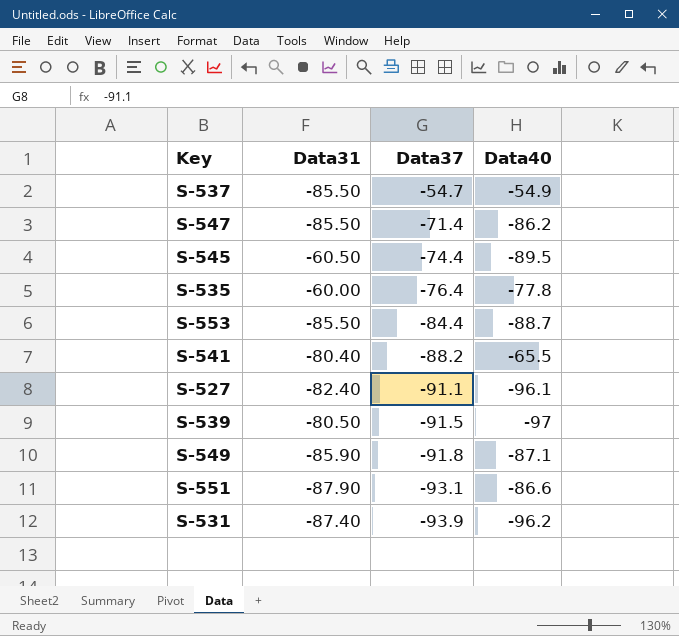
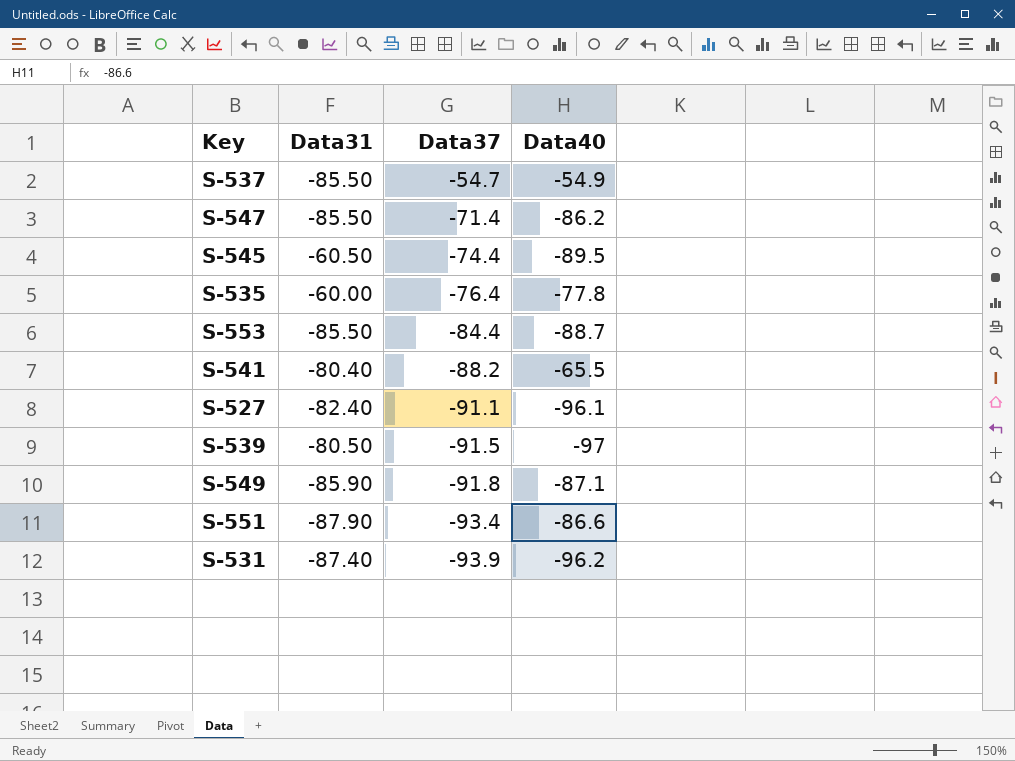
S-551 | Data37: -93.1 -> -93.4

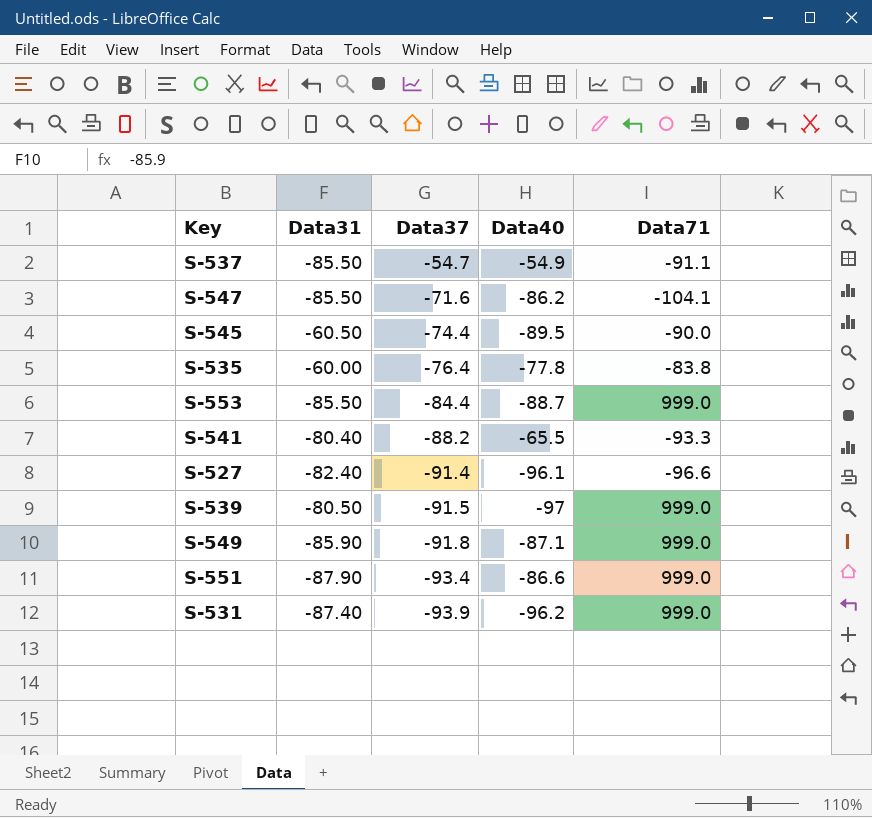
column Data71 | position: none -> 5
S-547 | Data37: -71.4 -> -71.6
S-527 | Data37: -91.1 -> -91.4

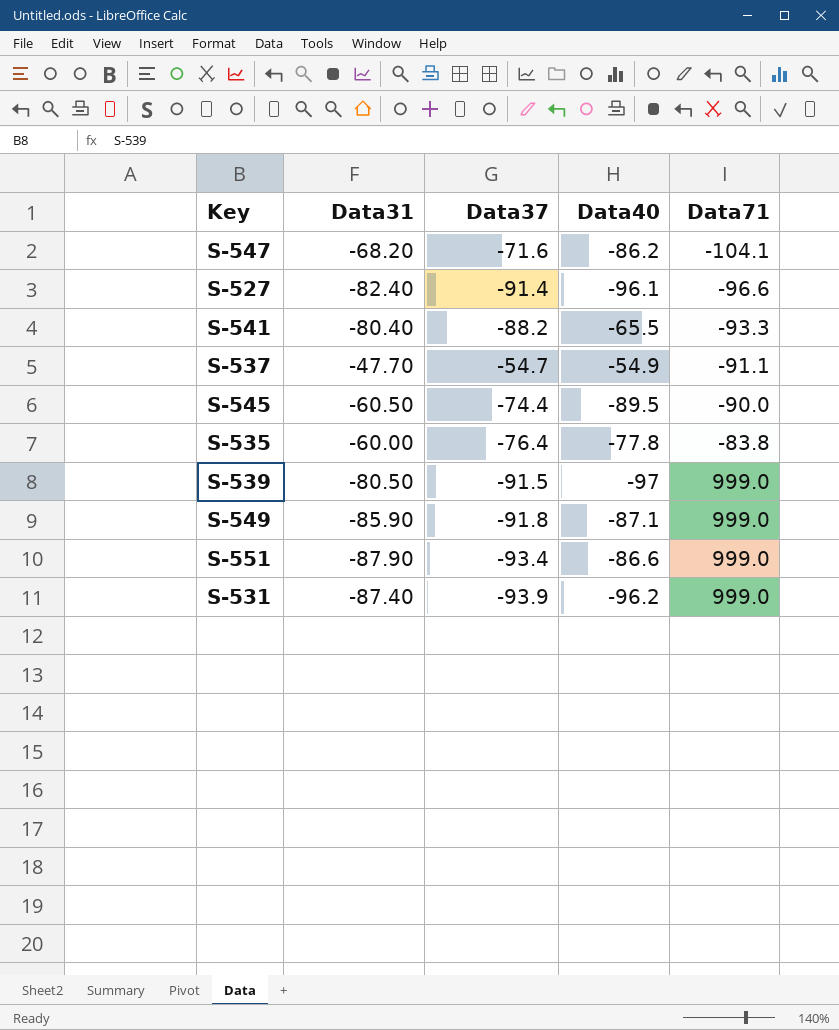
row order: Data37 descending -> Data71 ascending
row S-553: -85.50 | -84.4 | -88.7 | 999.0 -> none
S-547 | Data31: -85.50 -> -68.20
S-537 | Data31: -85.50 -> -47.70

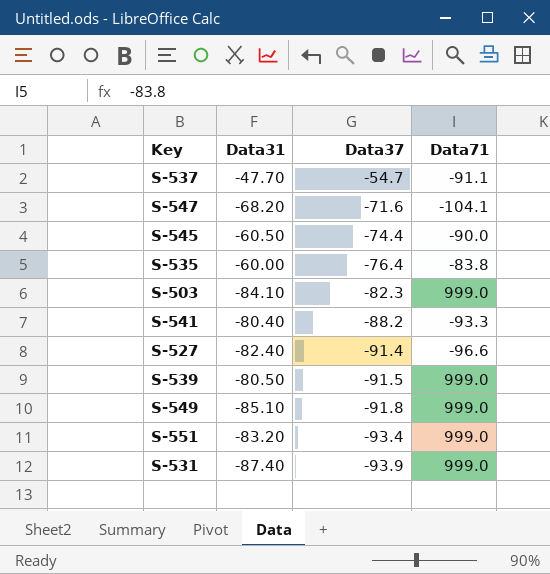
row order: Data71 ascending -> Data37 descending
column Data40 | position: 4 -> none
row S-503: none -> -84.10 | -82.3 | 999.0
S-549 | Data31: -85.90 -> -85.10
S-551 | Data31: -87.90 -> -83.20

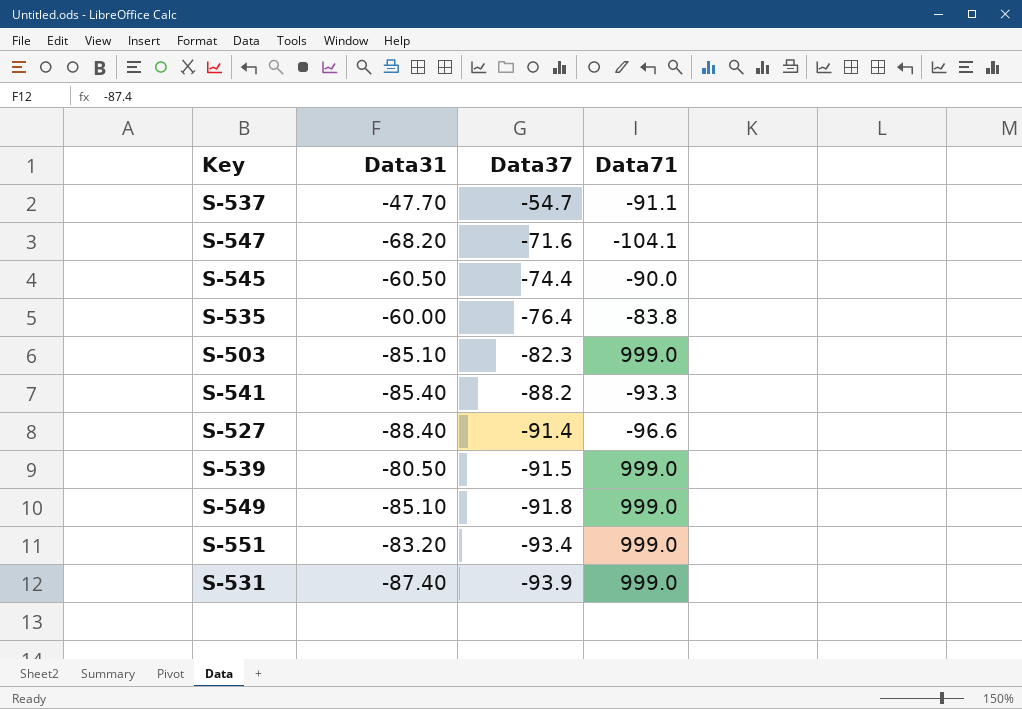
S-503 | Data31: -84.10 -> -85.10
S-541 | Data31: -80.40 -> -85.40
S-527 | Data31: -82.40 -> -88.40

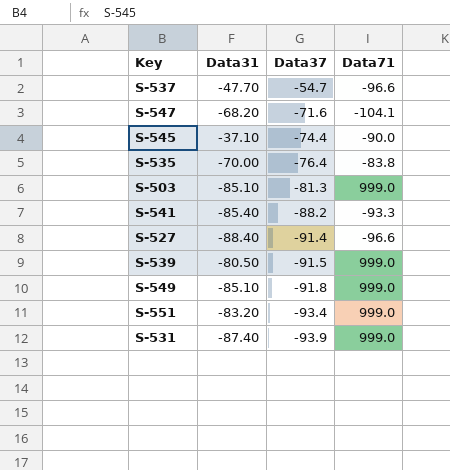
S-537 | Data71: -91.1 -> -96.6
S-545 | Data31: -60.50 -> -37.10
S-535 | Data31: -60.00 -> -70.00
S-503 | Data37: -82.3 -> -81.3

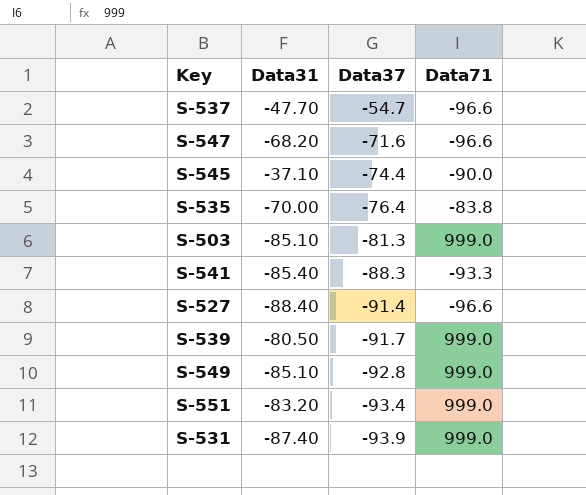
S-547 | Data71: -104.1 -> -96.6
S-541 | Data37: -88.2 -> -88.3
S-539 | Data37: -91.5 -> -91.7
S-549 | Data37: -91.8 -> -92.8

